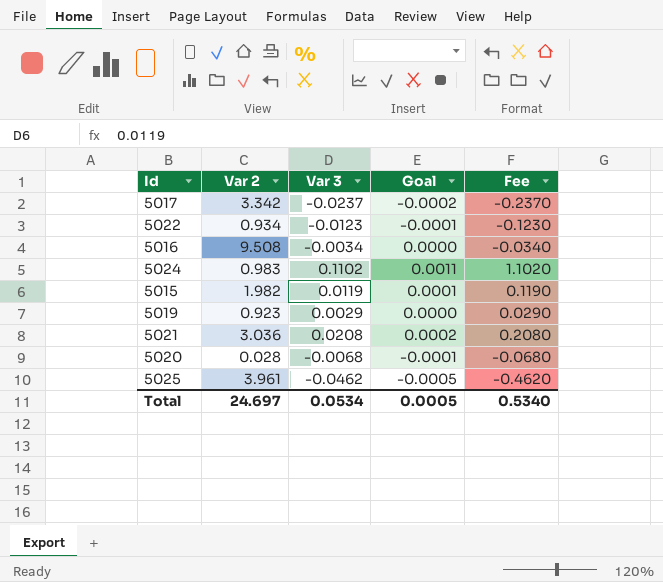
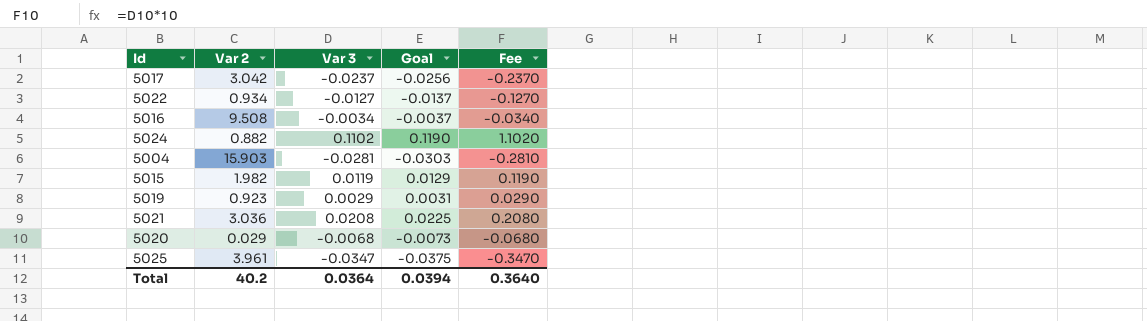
column Goal | formula: [Var 3] * 0.01 -> [Var 3] * 1.08
5017 | Var 2: 3.342 -> 3.042
5022 | Var 3: -0.0123 -> -0.0127
5022 | Fee: -0.1230 -> -0.1270
5024 | Var 2: 0.983 -> 0.882
row 5004: none -> 15.903 | -0.0281 | -0.0303 | -0.2810
5020 | Var 2: 0.028 -> 0.029
5025 | Var 3: -0.0462 -> -0.0347
5025 | Fee: -0.4620 -> -0.3470
Total | Var 2: 24.697 -> 40.2
Total | Var 3: 0.0534 -> 0.0364
Total | Goal: 0.0005 -> 0.0394
Total | Fee: 0.5340 -> 0.3640

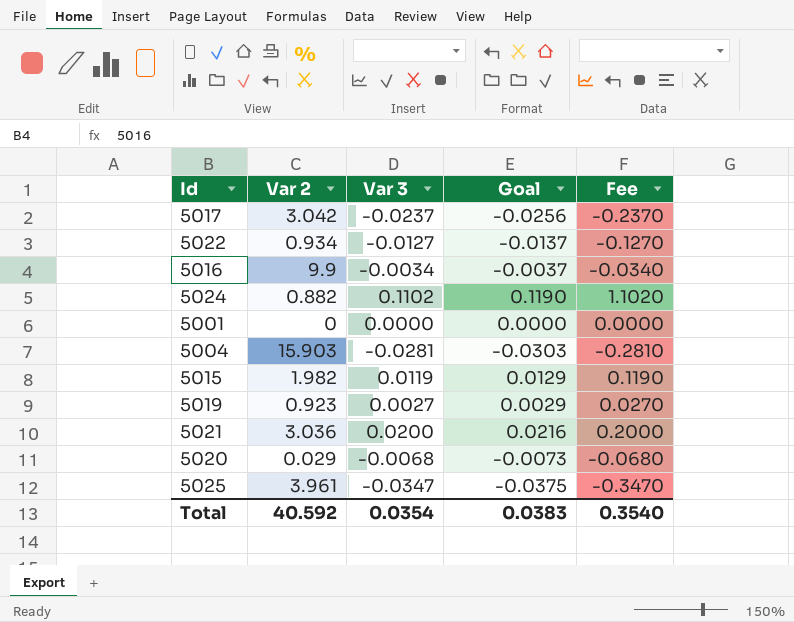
5016 | Var 2: 9.508 -> 9.9
row 5001: none -> 0 | 0.0000 | 0.0000 | 0.0000
5019 | Var 3: 0.0029 -> 0.0027
5019 | Goal: 0.0031 -> 0.0029
5019 | Fee: 0.0290 -> 0.0270
5021 | Var 3: 0.0208 -> 0.0200
5021 | Goal: 0.0225 -> 0.0216
5021 | Fee: 0.2080 -> 0.2000
Total | Var 2: 40.2 -> 40.592
Total | Var 3: 0.0364 -> 0.0354
Total | Goal: 0.0394 -> 0.0383
Total | Fee: 0.3640 -> 0.3540

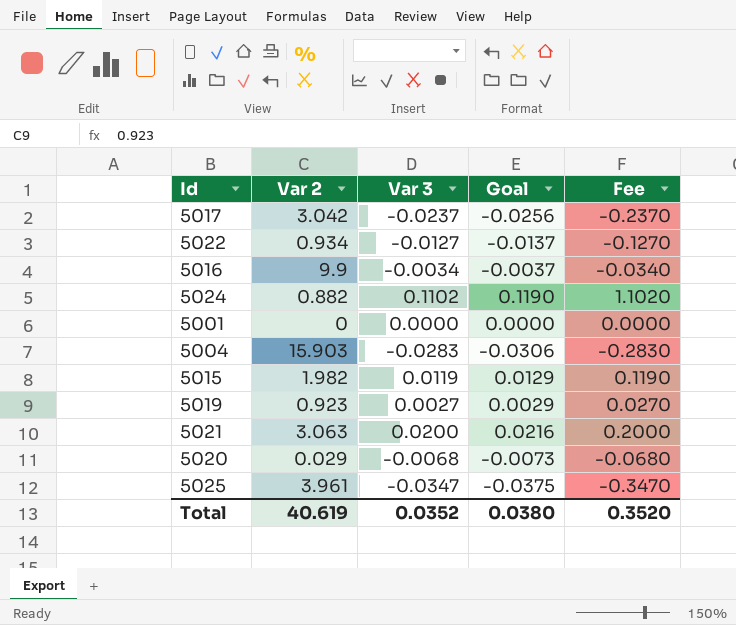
5004 | Var 3: -0.0281 -> -0.0283
5004 | Goal: -0.0303 -> -0.0306
5004 | Fee: -0.2810 -> -0.2830
5021 | Var 2: 3.036 -> 3.063
Total | Var 2: 40.592 -> 40.619
Total | Var 3: 0.0354 -> 0.0352
Total | Goal: 0.0383 -> 0.0380
Total | Fee: 0.3540 -> 0.3520

